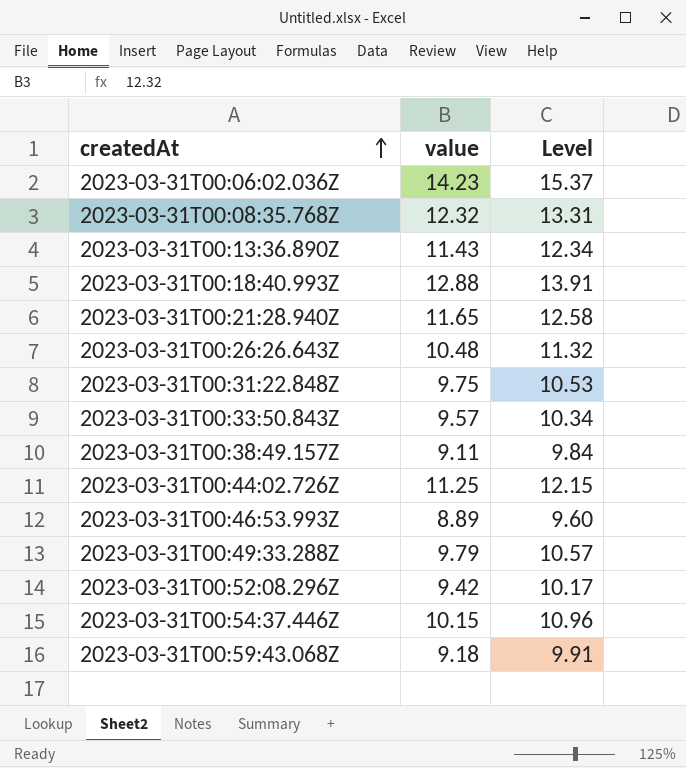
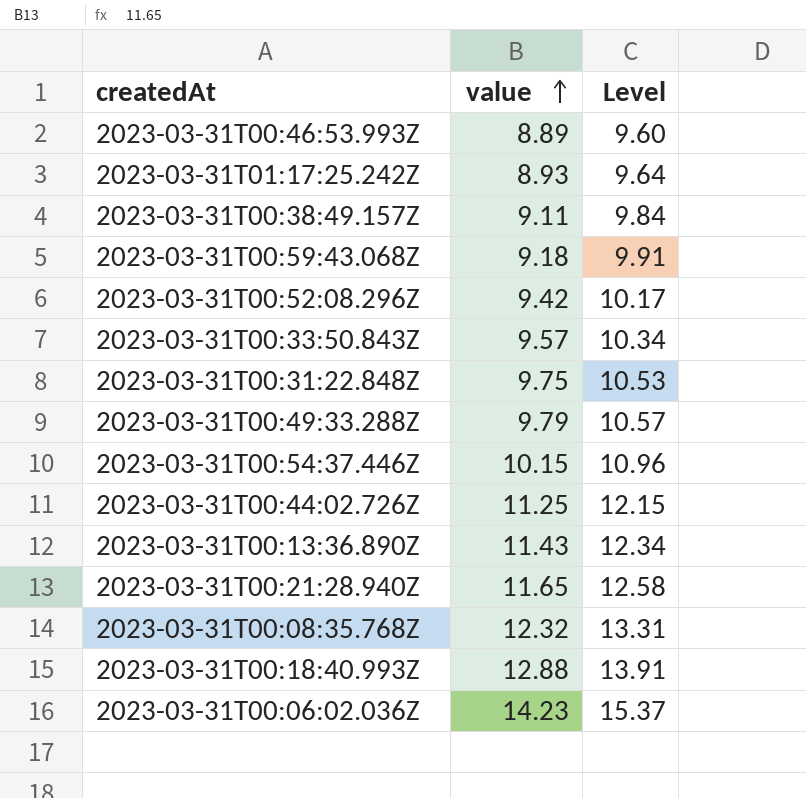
row order: createdAt ascending -> value ascending
row 2023-03-31T00:26:26.643Z: 10.48 | 11.32 -> none
row 2023-03-31T01:17:25.242Z: none -> 8.93 | 9.64

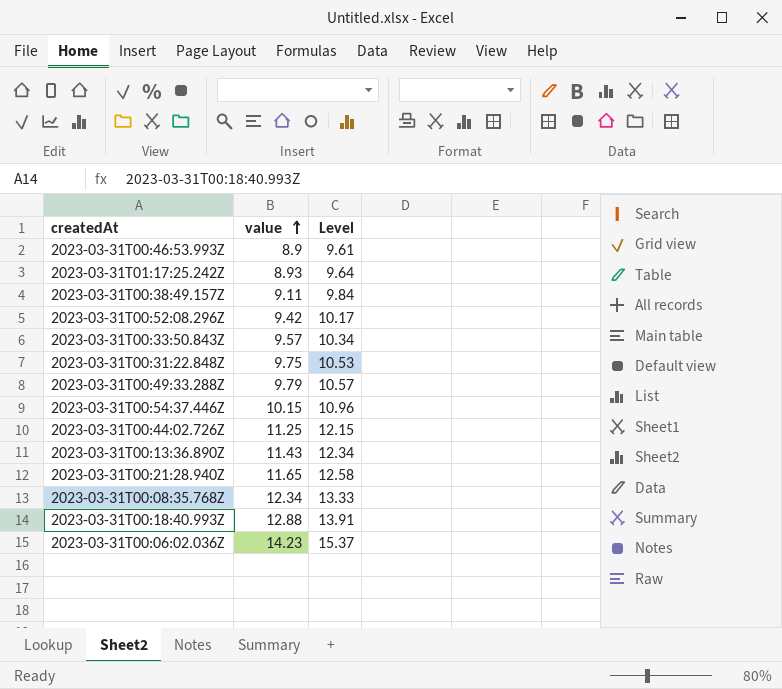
row 2023-03-31T00:59:43.068Z: 9.18 | 9.91 -> none
2023-03-31T00:46:53.993Z | value: 8.89 -> 8.9
2023-03-31T00:46:53.993Z | Level: 9.60 -> 9.61
2023-03-31T00:08:35.768Z | value: 12.32 -> 12.34
2023-03-31T00:08:35.768Z | Level: 13.31 -> 13.33

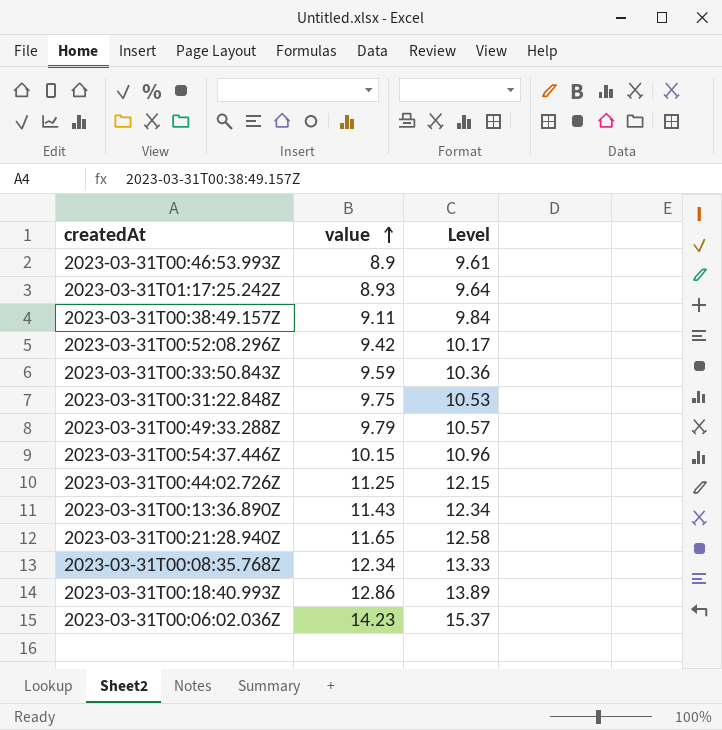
2023-03-31T00:33:50.843Z | value: 9.57 -> 9.59
2023-03-31T00:33:50.843Z | Level: 10.34 -> 10.36
2023-03-31T00:18:40.993Z | value: 12.88 -> 12.86
2023-03-31T00:18:40.993Z | Level: 13.91 -> 13.89

